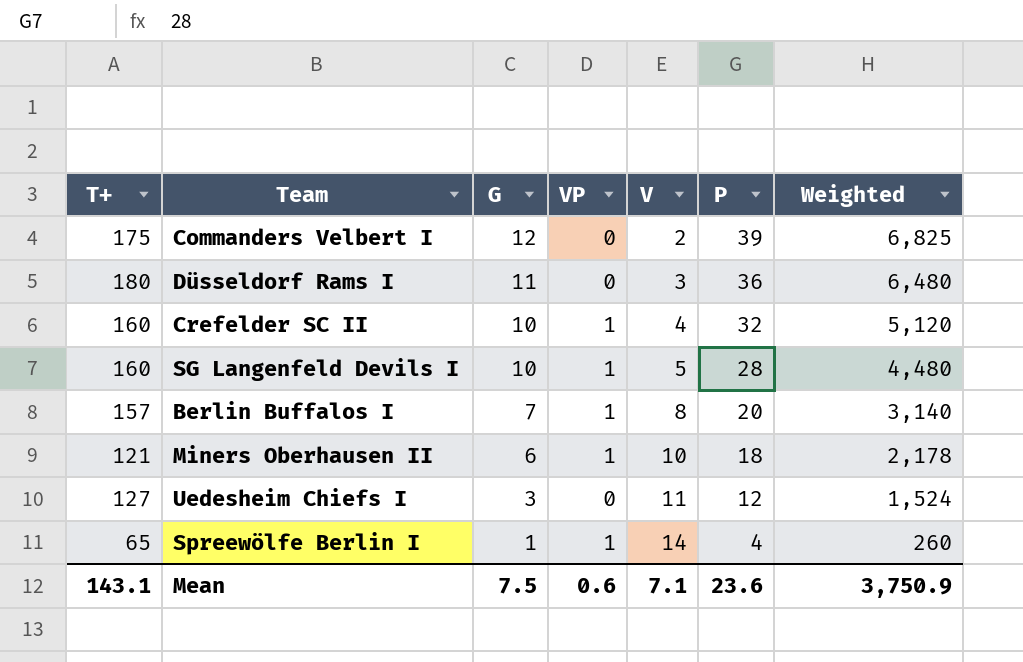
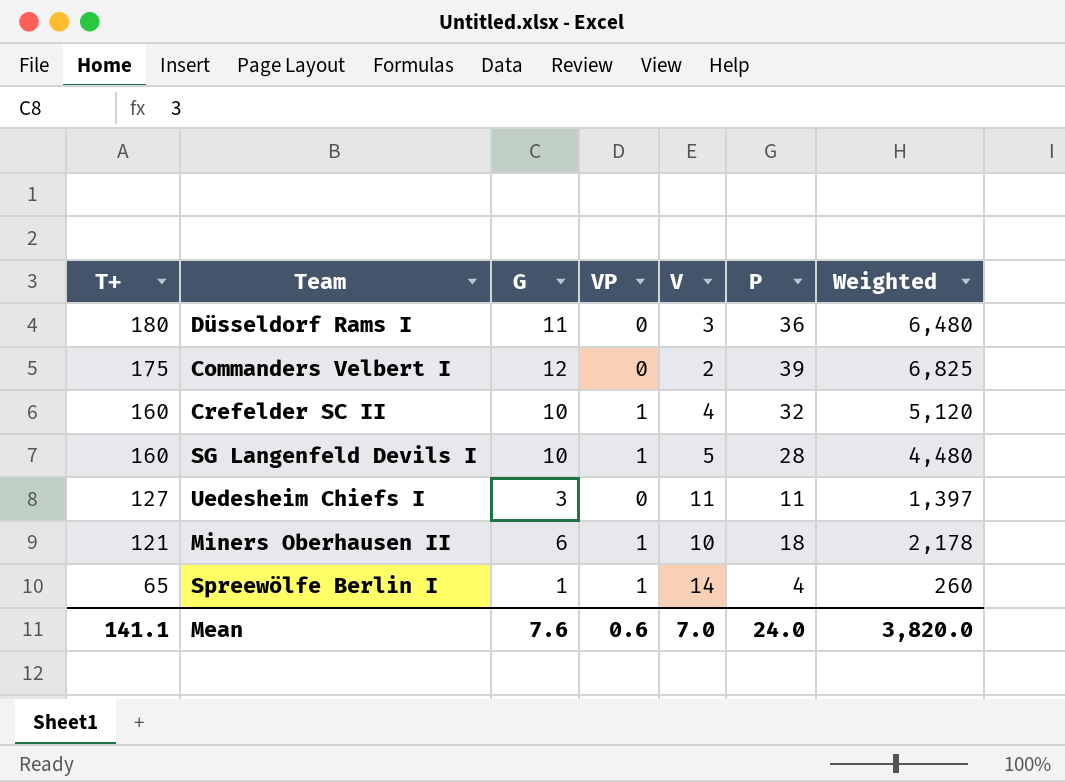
row order: G descending -> T+ descending
row Berlin Buffalos I: 157 | 7 | 1 | 8 | 20 | 3,140 -> none
Uedesheim Chiefs I | P: 12 -> 11
Uedesheim Chiefs I | Weighted: 1,524 -> 1,397
Mean | T+: 143.1 -> 141.1
Mean | G: 7.5 -> 7.6
Mean | V: 7.1 -> 7.0
Mean | P: 23.6 -> 24.0
Mean | Weighted: 3,750.9 -> 3,820.0

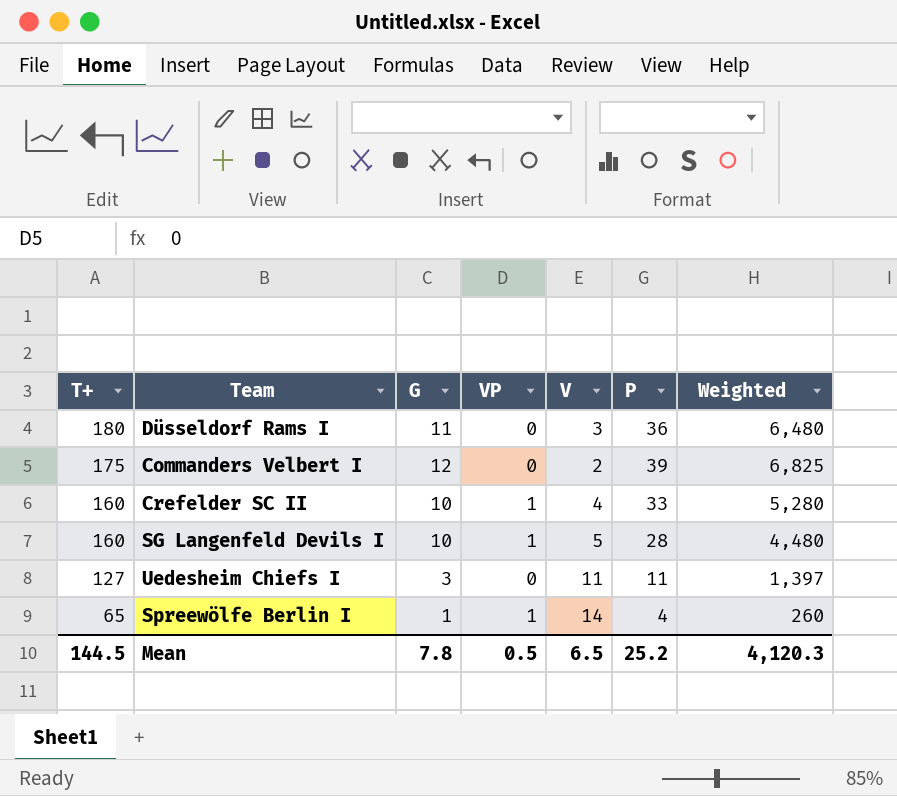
row Miners Oberhausen II: 121 | 6 | 1 | 10 | 18 | 2,178 -> none
Crefelder SC II | P: 32 -> 33
Crefelder SC II | Weighted: 5,120 -> 5,280
Mean | T+: 141.1 -> 144.5
Mean | G: 7.6 -> 7.8
Mean | VP: 0.6 -> 0.5
Mean | V: 7.0 -> 6.5
Mean | P: 24.0 -> 25.2
Mean | Weighted: 3,820.0 -> 4,120.3

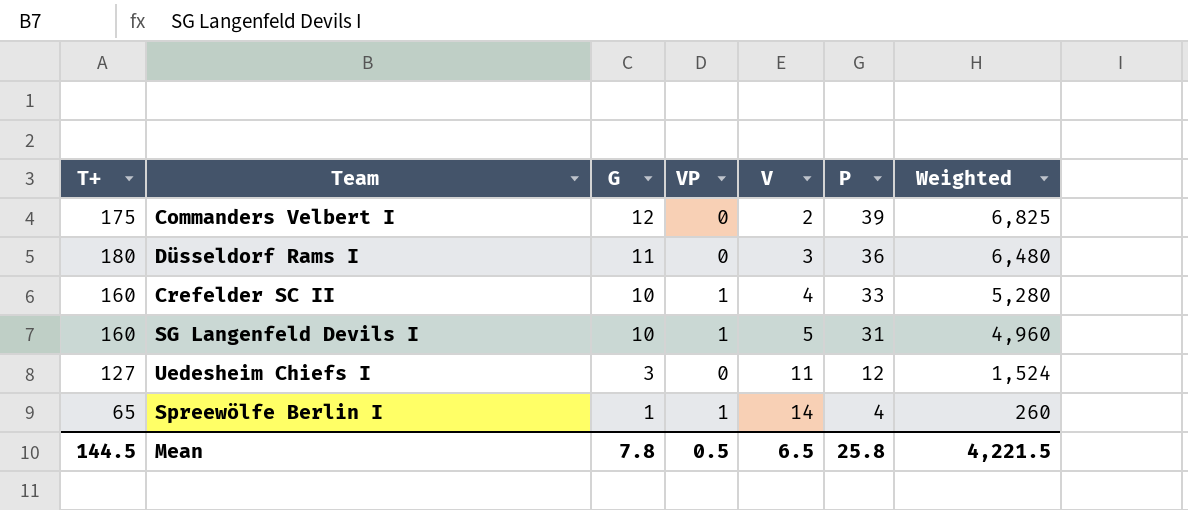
row order: T+ descending -> G descending
SG Langenfeld Devils I | P: 28 -> 31
SG Langenfeld Devils I | Weighted: 4,480 -> 4,960
Uedesheim Chiefs I | P: 11 -> 12
Uedesheim Chiefs I | Weighted: 1,397 -> 1,524
Mean | P: 25.2 -> 25.8
Mean | Weighted: 4,120.3 -> 4,221.5

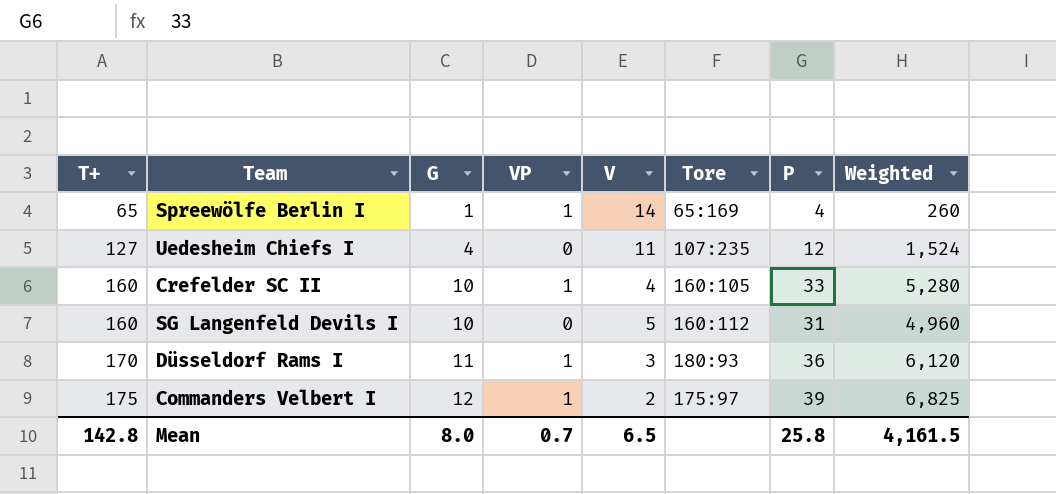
row order: G descending -> T+ ascending
column Tore | position: none -> 6
Uedesheim Chiefs I | G: 3 -> 4
SG Langenfeld Devils I | VP: 1 -> 0
Düsseldorf Rams I | T+: 180 -> 170
Düsseldorf Rams I | VP: 0 -> 1
Düsseldorf Rams I | Weighted: 6,480 -> 6,120
Commanders Velbert I | VP: 0 -> 1
Mean | T+: 144.5 -> 142.8
Mean | G: 7.8 -> 8.0
Mean | VP: 0.5 -> 0.7
Mean | Weighted: 4,221.5 -> 4,161.5

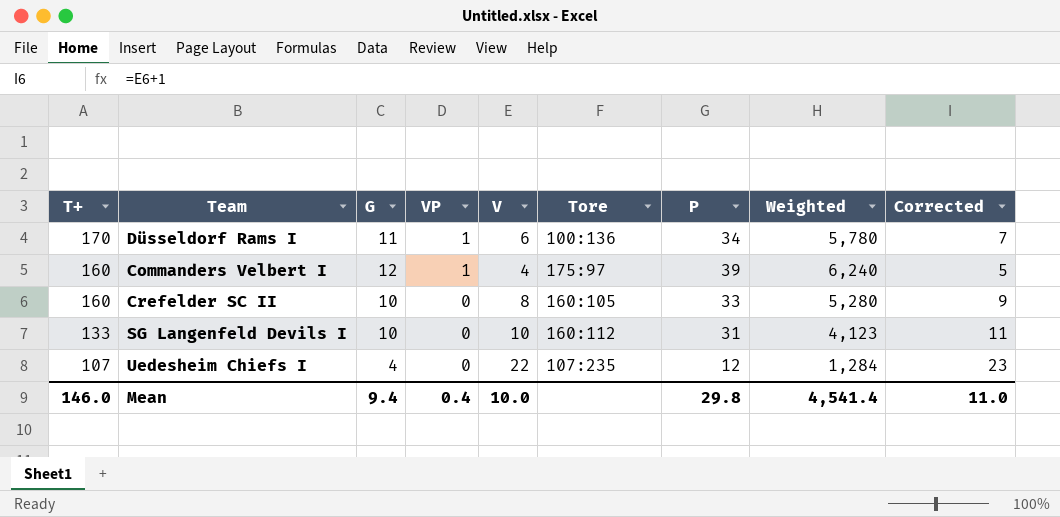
row order: T+ ascending -> T+ descending
column Corrected | formula: none -> [V] + 1
row Spreewölfe Berlin I: 65 | 1 | 1 | 14 | 65:169 | 4 | 260 -> none
Düsseldorf Rams I | V: 3 -> 6
Düsseldorf Rams I | Tore: 180:93 -> 100:136
Düsseldorf Rams I | P: 36 -> 34
Düsseldorf Rams I | Weighted: 6,120 -> 5,780
Commanders Velbert I | T+: 175 -> 160
Commanders Velbert I | V: 2 -> 4
Commanders Velbert I | Weighted: 6,825 -> 6,240
Crefelder SC II | VP: 1 -> 0
Crefelder SC II | V: 4 -> 8
SG Langenfeld Devils I | T+: 160 -> 133
SG Langenfeld Devils I | V: 5 -> 10
SG Langenfeld Devils I | Weighted: 4,960 -> 4,123
Uedesheim Chiefs I | T+: 127 -> 107
Uedesheim Chiefs I | V: 11 -> 22
Uedesheim Chiefs I | Weighted: 1,524 -> 1,284
Mean | T+: 142.8 -> 146.0
Mean | G: 8.0 -> 9.4
Mean | VP: 0.7 -> 0.4
Mean | V: 6.5 -> 10.0
Mean | P: 25.8 -> 29.8
Mean | Weighted: 4,161.5 -> 4,541.4

